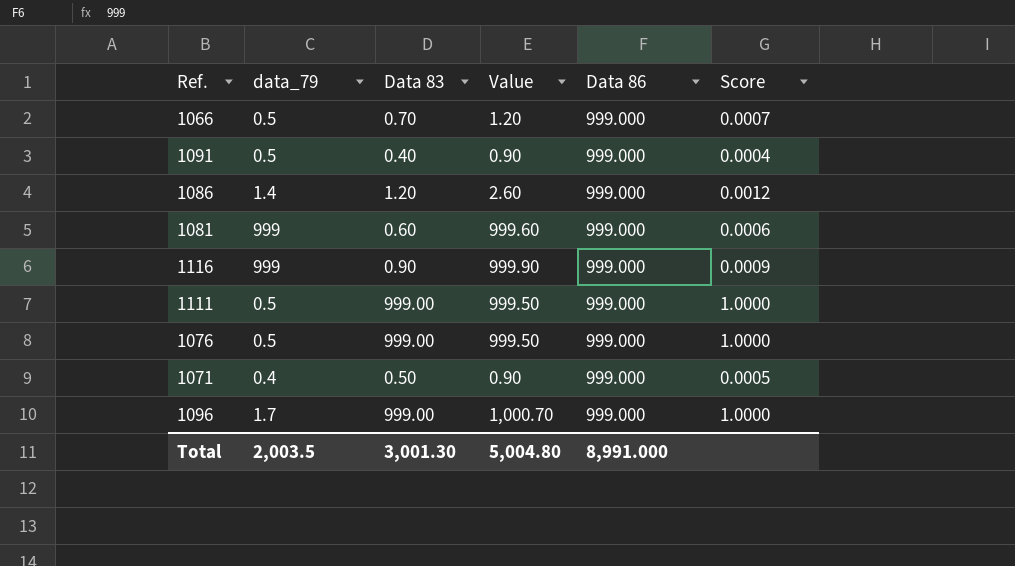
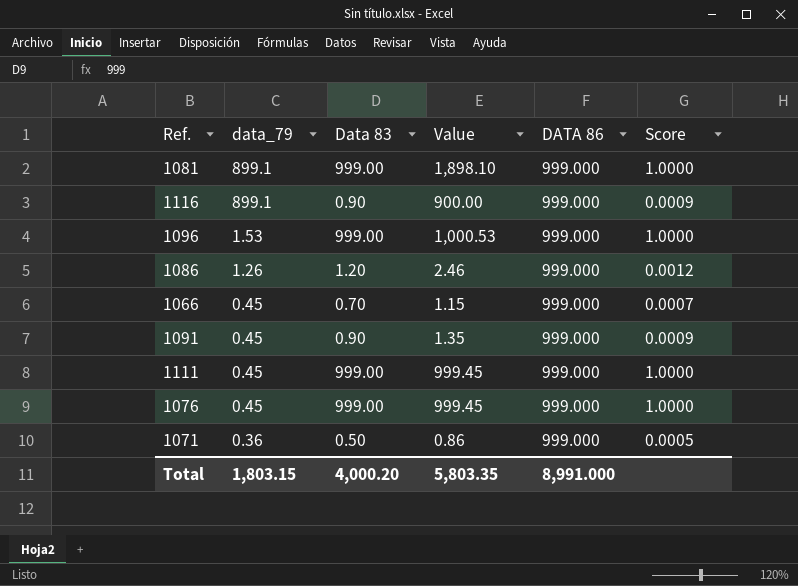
row order: none -> data_79 descending
column name: Data 86 -> DATA 86
1081 | data_79: 999 -> 899.1
1081 | Data 83: 0.60 -> 999.00
1081 | Value: 999.60 -> 1,898.10
1081 | Score: 0.0006 -> 1.0000
1116 | data_79: 999 -> 899.1
1116 | Value: 999.90 -> 900.00
1096 | data_79: 1.7 -> 1.53
1096 | Value: 1,000.70 -> 1,000.53
1086 | data_79: 1.4 -> 1.26
1086 | Value: 2.60 -> 2.46
1066 | data_79: 0.5 -> 0.45
1066 | Value: 1.20 -> 1.15
1091 | data_79: 0.5 -> 0.45
1091 | Data 83: 0.40 -> 0.90
1091 | Value: 0.90 -> 1.35
1091 | Score: 0.0004 -> 0.0009
1111 | data_79: 0.5 -> 0.45
1111 | Value: 999.50 -> 999.45
1076 | data_79: 0.5 -> 0.45
1076 | Value: 999.50 -> 999.45
1071 | data_79: 0.4 -> 0.36
1071 | Value: 0.90 -> 0.86
Total | data_79: 2,003.5 -> 1,803.15
Total | Data 83: 3,001.30 -> 4,000.20
Total | Value: 5,004.80 -> 5,803.35

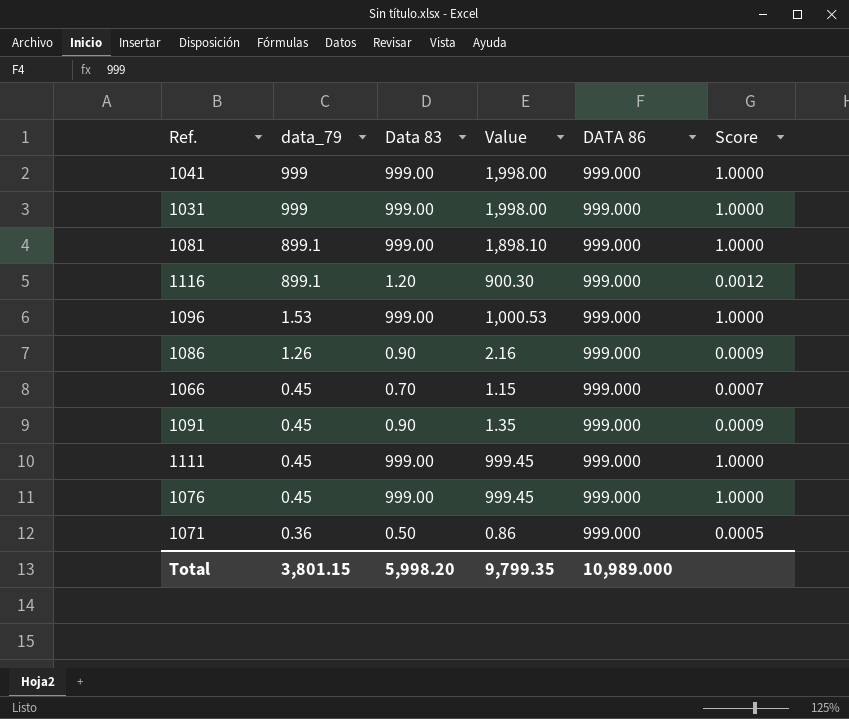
row 1041: none -> 999 | 999.00 | 1,998.00 | 999.000 | 1.0000
row 1031: none -> 999 | 999.00 | 1,998.00 | 999.000 | 1.0000
1116 | Data 83: 0.90 -> 1.20
1116 | Value: 900.00 -> 900.30
1116 | Score: 0.0009 -> 0.0012
1086 | Data 83: 1.20 -> 0.90
1086 | Value: 2.46 -> 2.16
1086 | Score: 0.0012 -> 0.0009
Total | data_79: 1,803.15 -> 3,801.15
Total | Data 83: 4,000.20 -> 5,998.20
Total | Value: 5,803.35 -> 9,799.35
Total | DATA 86: 8,991.000 -> 10,989.000

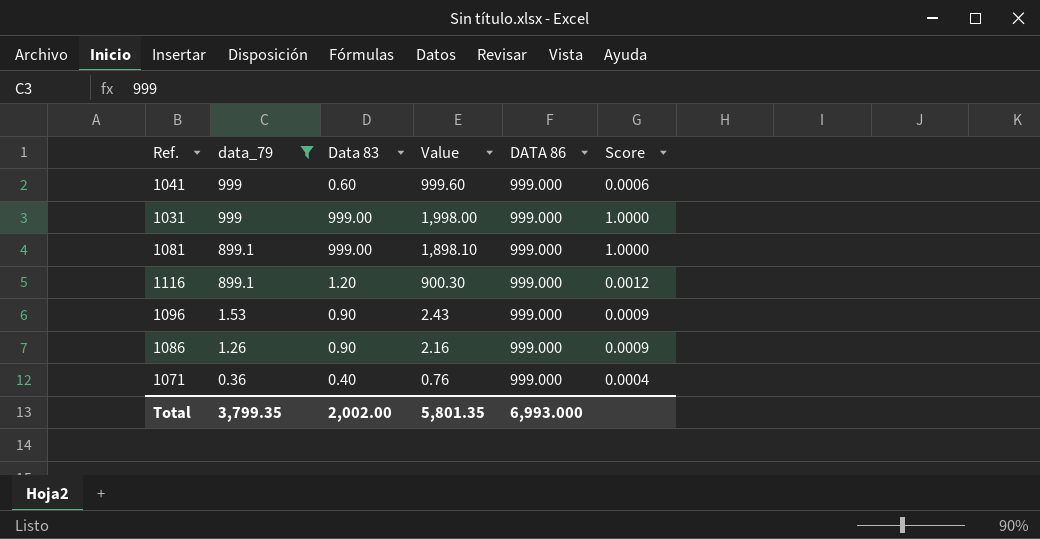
filter: none -> data_79 != 0.45
1041 | Data 83: 999.00 -> 0.60
1041 | Value: 1,998.00 -> 999.60
1041 | Score: 1.0000 -> 0.0006
1096 | Data 83: 999.00 -> 0.90
1096 | Value: 1,000.53 -> 2.43
1096 | Score: 1.0000 -> 0.0009
1071 | Data 83: 0.50 -> 0.40
1071 | Value: 0.86 -> 0.76
1071 | Score: 0.0005 -> 0.0004
Total | data_79: 3,801.15 -> 3,799.35
Total | Data 83: 5,998.20 -> 2,002.00
Total | Value: 9,799.35 -> 5,801.35
Total | DATA 86: 10,989.000 -> 6,993.000

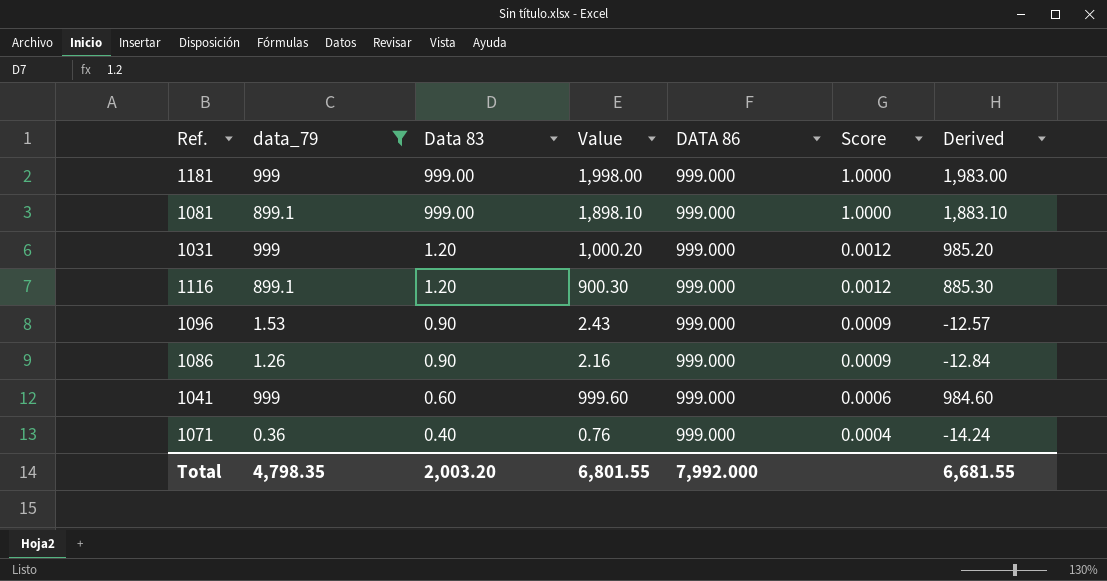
row order: data_79 descending -> Data 83 descending
column Derived | formula: none -> [Value] - 15
row 1181: none -> 999 | 999.00 | 1,998.00 | 999.000 | 1.0000 | 1,983.00
1031 | Data 83: 999.00 -> 1.20
1031 | Value: 1,998.00 -> 1,000.20
1031 | Score: 1.0000 -> 0.0012
Total | data_79: 3,799.35 -> 4,798.35
Total | Data 83: 2,002.00 -> 2,003.20
Total | Value: 5,801.35 -> 6,801.55
Total | DATA 86: 6,993.000 -> 7,992.000

